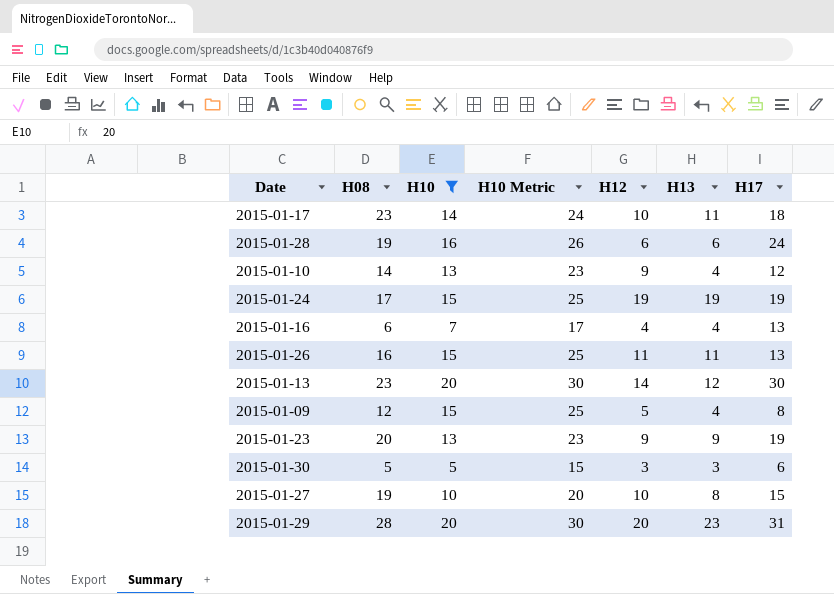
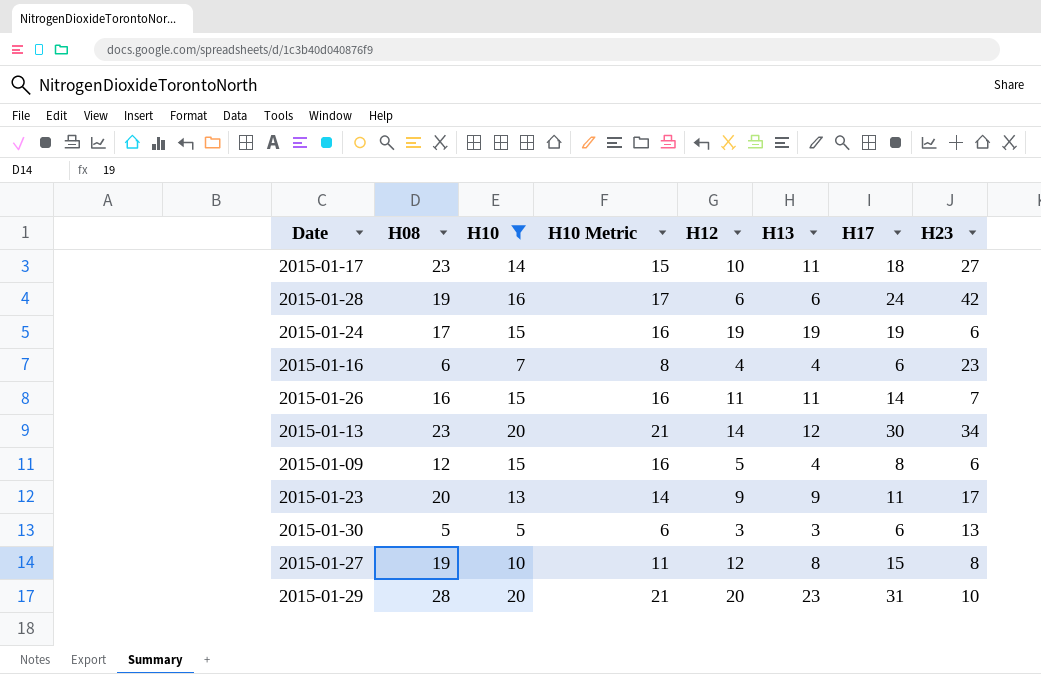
column H10 Metric | formula: [H10] + 10 -> [H10] + 1
column H23 | position: none -> 8
row 2015-01-10: 14 | 13 | 23 | 9 | 4 | 12 -> none
2015-01-16 | H17: 13 -> 6
2015-01-26 | H17: 13 -> 14
2015-01-23 | H17: 19 -> 11
2015-01-27 | H12: 10 -> 12

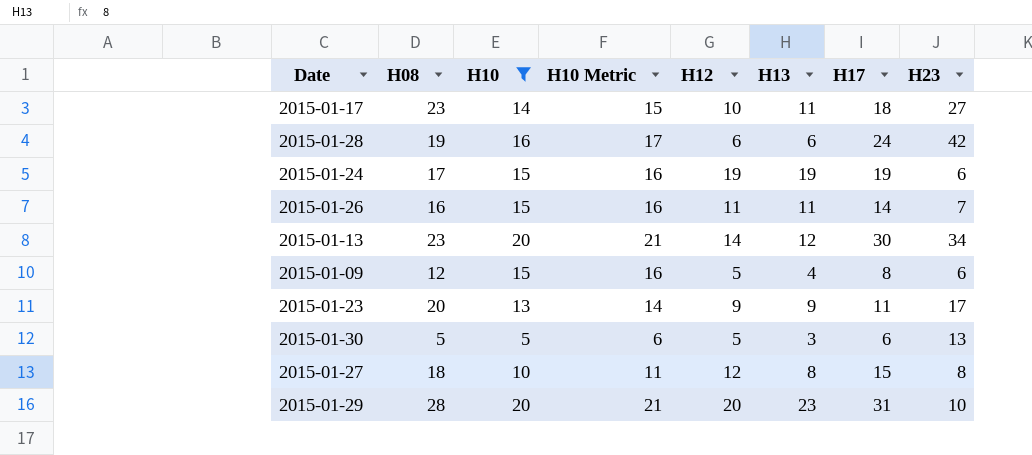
row 2015-01-16: 6 | 7 | 8 | 4 | 4 | 6 | 23 -> none
2015-01-30 | H12: 3 -> 5
2015-01-27 | H08: 19 -> 18

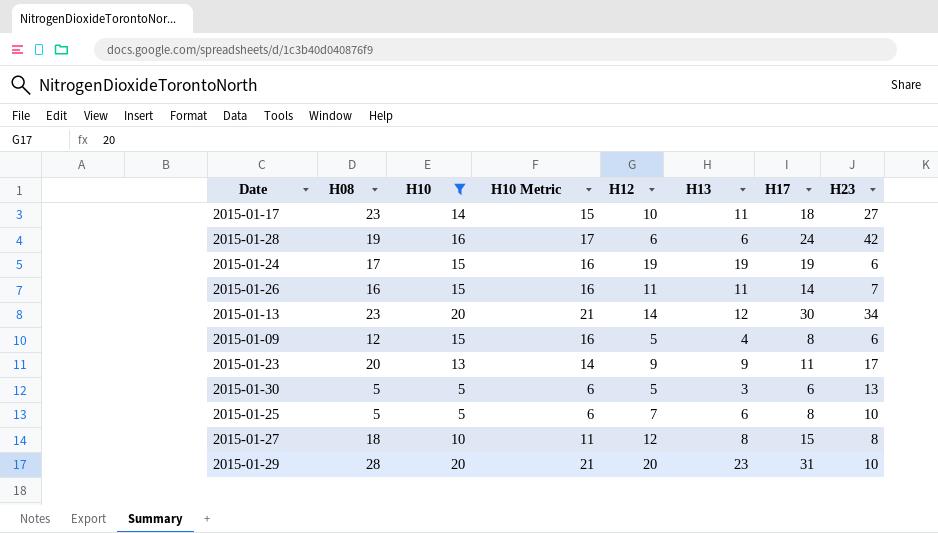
row 2015-01-25: none -> 5 | 5 | 6 | 7 | 6 | 8 | 10

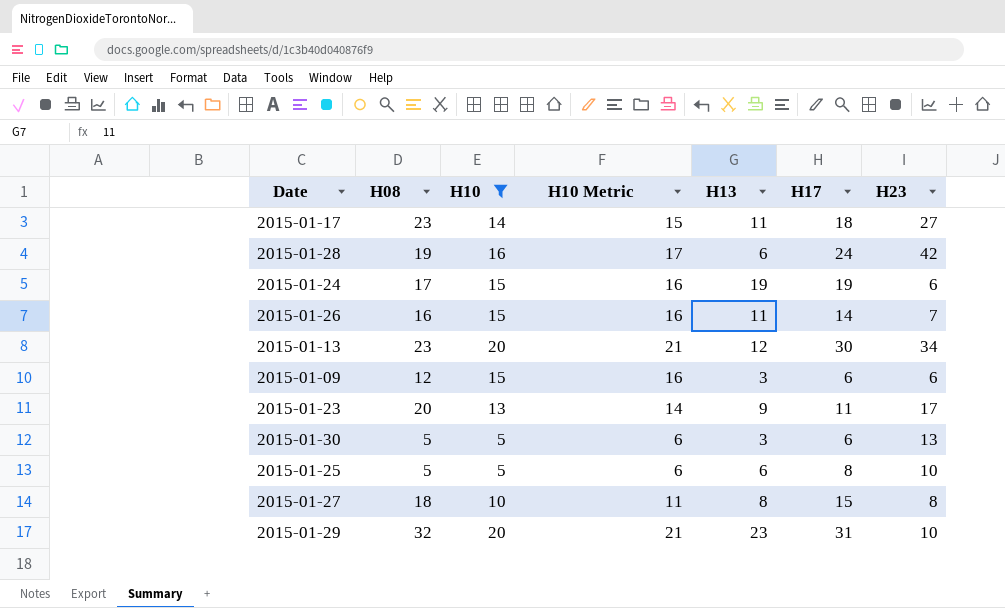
column H12 | position: 5 -> none
2015-01-09 | H13: 4 -> 3
2015-01-09 | H17: 8 -> 6
2015-01-29 | H08: 28 -> 32

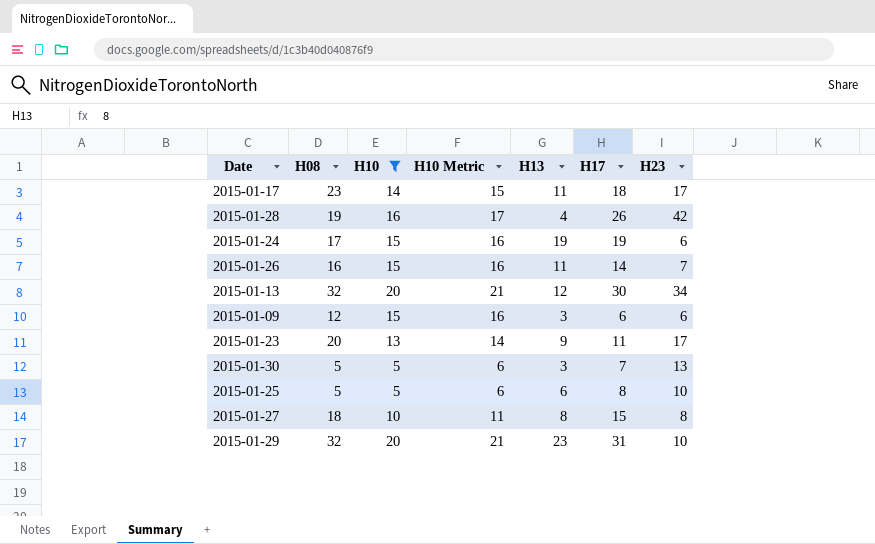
2015-01-17 | H23: 27 -> 17
2015-01-28 | H13: 6 -> 4
2015-01-28 | H17: 24 -> 26
2015-01-13 | H08: 23 -> 32
2015-01-30 | H17: 6 -> 7

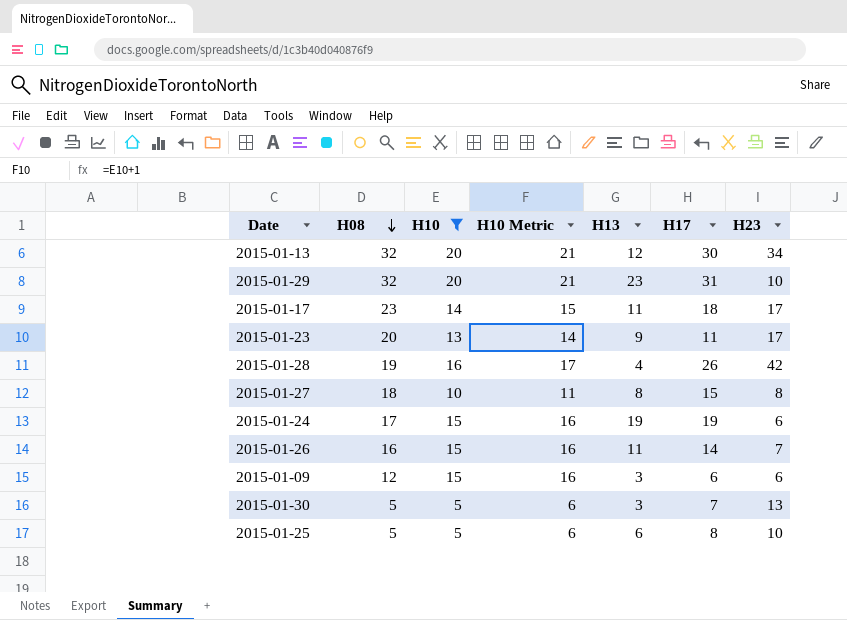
row order: none -> H08 descending

